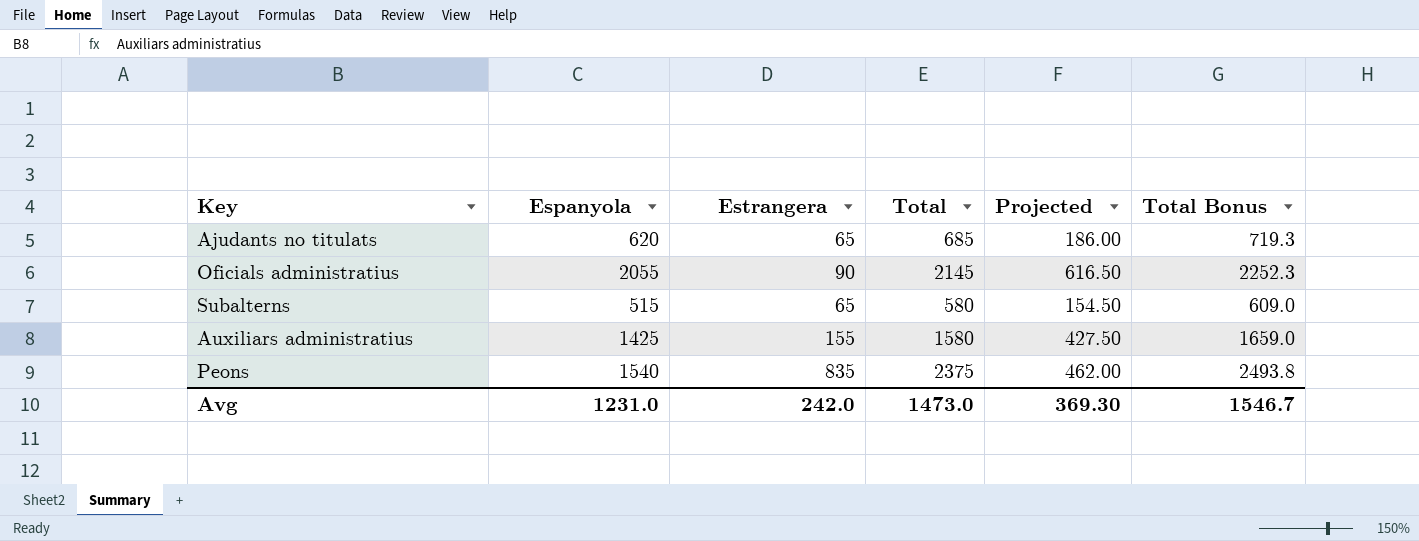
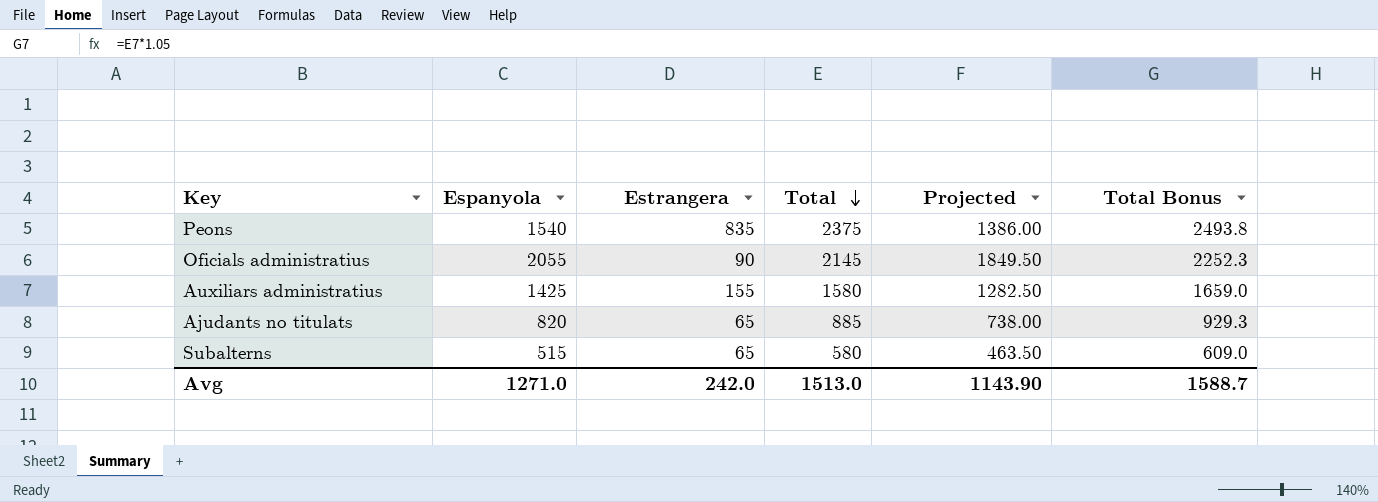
row order: none -> Total descending
column Projected | formula: [Espanyola] * 0.3 -> [Espanyola] * 0.9
Ajudants no titulats | Espanyola: 620 -> 820
Ajudants no titulats | Total: 685 -> 885
Ajudants no titulats | Total Bonus: 719.3 -> 929.3
Avg | Espanyola: 1231.0 -> 1271.0
Avg | Total: 1473.0 -> 1513.0
Avg | Projected: 369.30 -> 1143.90
Avg | Total Bonus: 1546.7 -> 1588.7

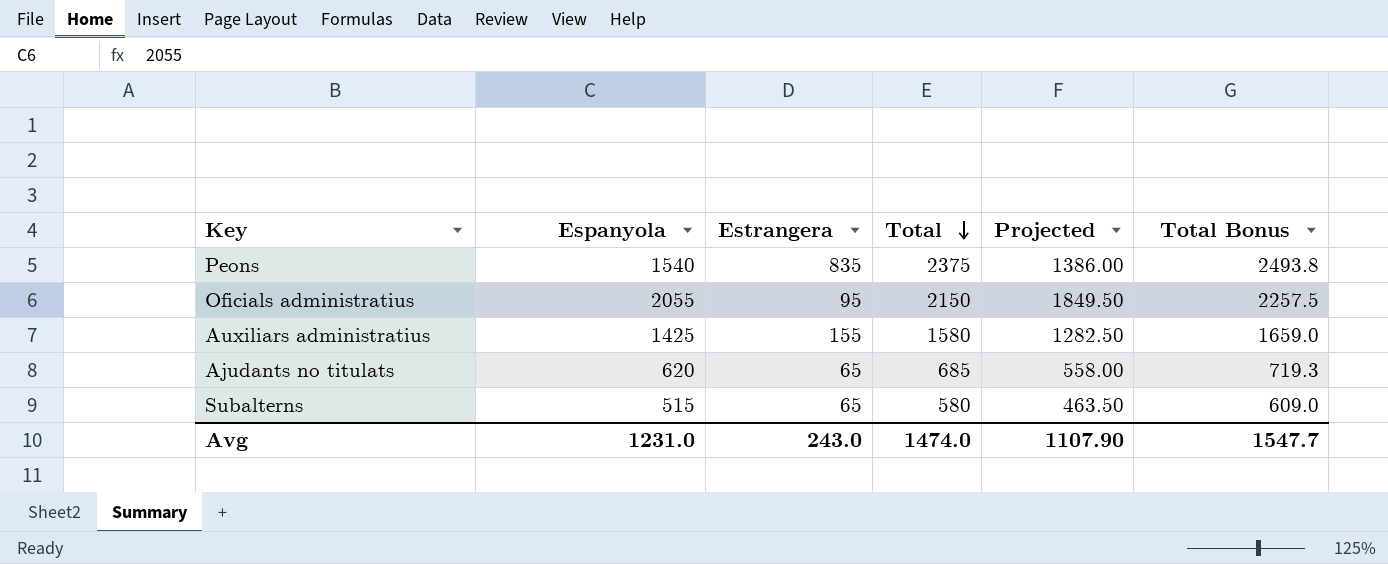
Oficials administratius | Estrangera: 90 -> 95
Oficials administratius | Total: 2145 -> 2150
Oficials administratius | Total Bonus: 2252.3 -> 2257.5
Ajudants no titulats | Espanyola: 820 -> 620
Ajudants no titulats | Total: 885 -> 685
Ajudants no titulats | Projected: 738.00 -> 558.00
Ajudants no titulats | Total Bonus: 929.3 -> 719.3
Avg | Espanyola: 1271.0 -> 1231.0
Avg | Estrangera: 242.0 -> 243.0
Avg | Total: 1513.0 -> 1474.0
Avg | Projected: 1143.90 -> 1107.90
Avg | Total Bonus: 1588.7 -> 1547.7

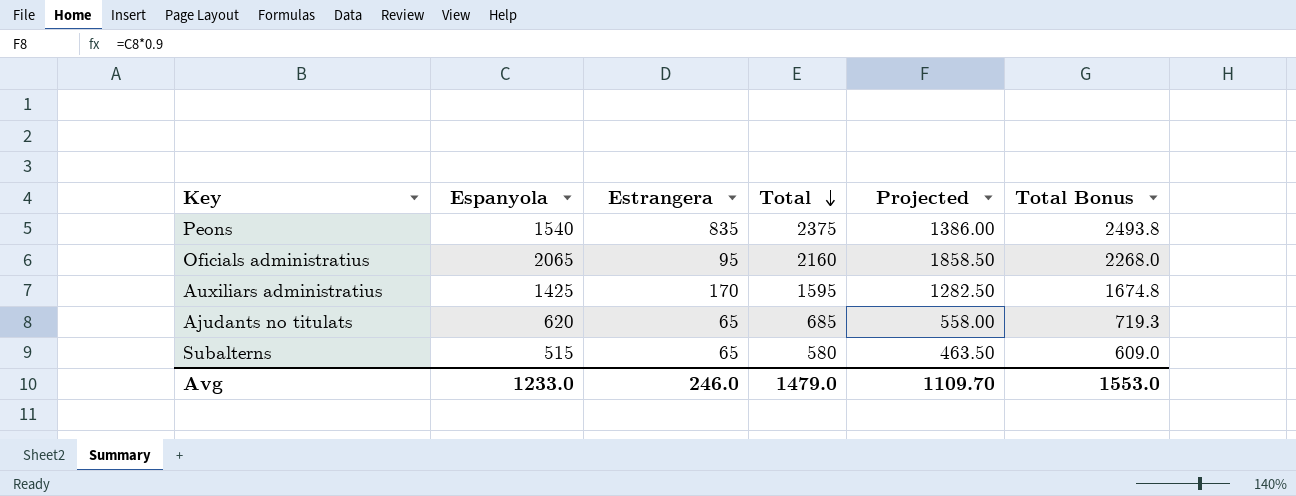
Oficials administratius | Espanyola: 2055 -> 2065
Oficials administratius | Total: 2150 -> 2160
Oficials administratius | Projected: 1849.50 -> 1858.50
Oficials administratius | Total Bonus: 2257.5 -> 2268.0
Auxiliars administratius | Estrangera: 155 -> 170
Auxiliars administratius | Total: 1580 -> 1595
Auxiliars administratius | Total Bonus: 1659.0 -> 1674.8
Avg | Espanyola: 1231.0 -> 1233.0
Avg | Estrangera: 243.0 -> 246.0
Avg | Total: 1474.0 -> 1479.0
Avg | Projected: 1107.90 -> 1109.70
Avg | Total Bonus: 1547.7 -> 1553.0

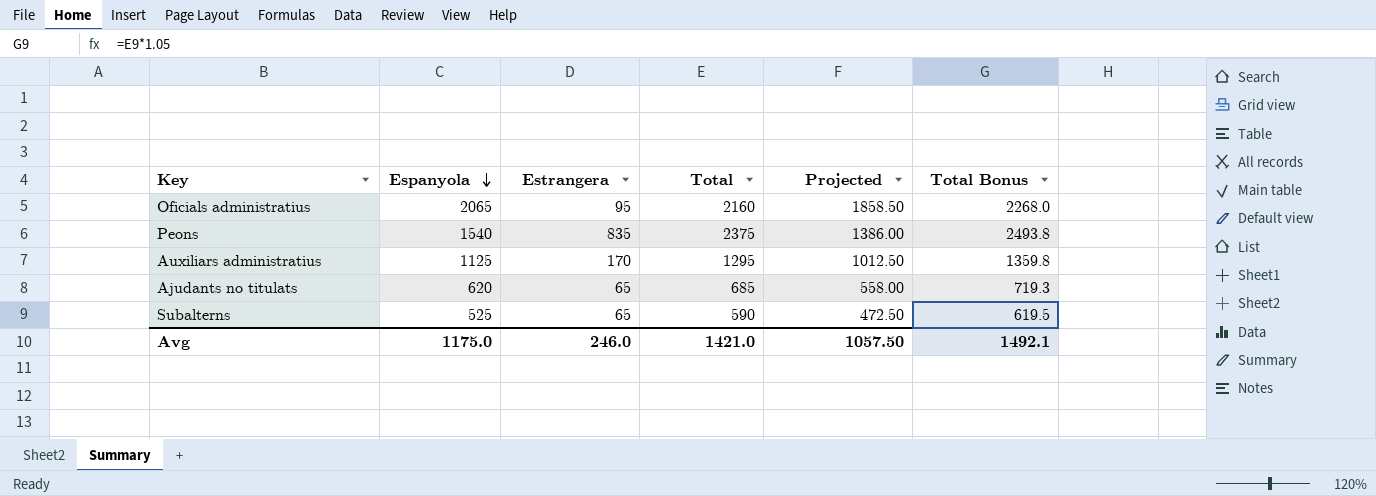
row order: Total descending -> Espanyola descending
Auxiliars administratius | Espanyola: 1425 -> 1125
Auxiliars administratius | Total: 1595 -> 1295
Auxiliars administratius | Projected: 1282.50 -> 1012.50
Auxiliars administratius | Total Bonus: 1674.8 -> 1359.8
Subalterns | Espanyola: 515 -> 525
Subalterns | Total: 580 -> 590
Subalterns | Projected: 463.50 -> 472.50
Subalterns | Total Bonus: 609.0 -> 619.5
Avg | Espanyola: 1233.0 -> 1175.0
Avg | Total: 1479.0 -> 1421.0
Avg | Projected: 1109.70 -> 1057.50
Avg | Total Bonus: 1553.0 -> 1492.1

